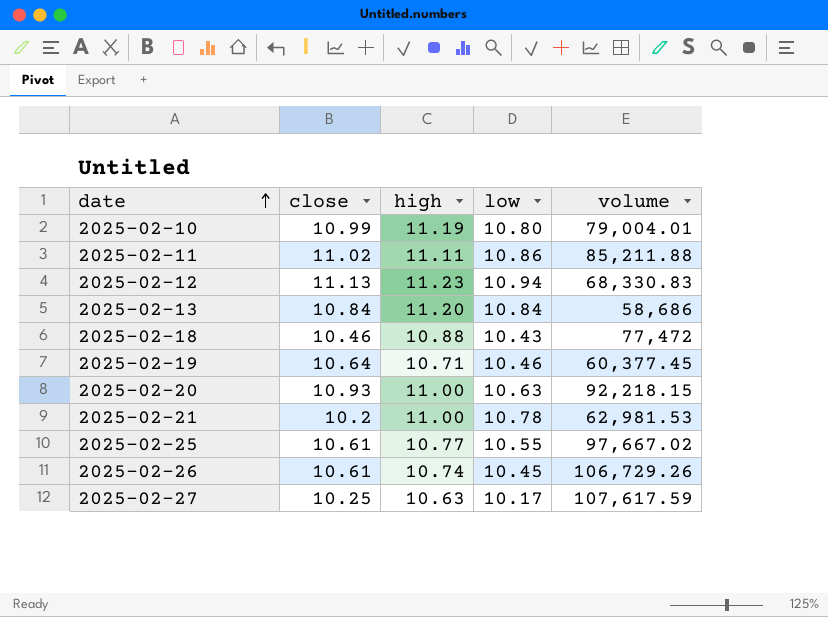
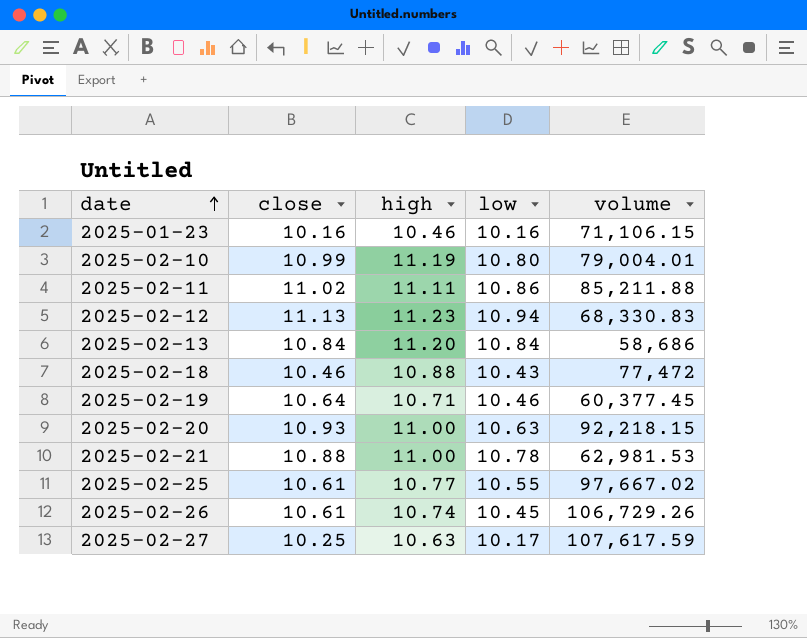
row 2025-01-23: none -> 10.16 | 10.46 | 10.16 | 71,106.15
2025-02-21 | close: 10.2 -> 10.88

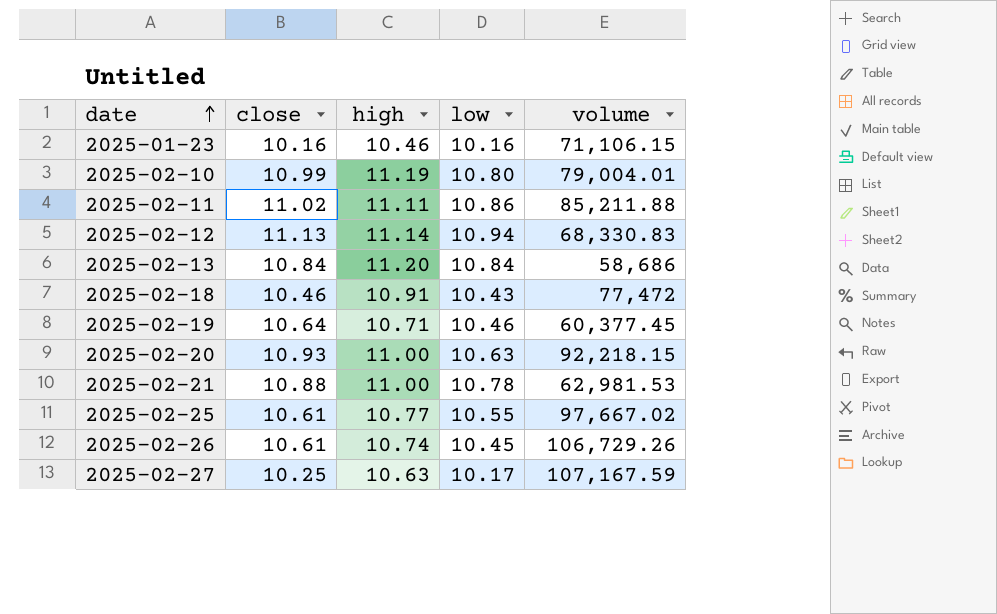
2025-02-12 | high: 11.23 -> 11.14
2025-02-18 | high: 10.88 -> 10.91
2025-02-27 | volume: 107,617.59 -> 107,167.59

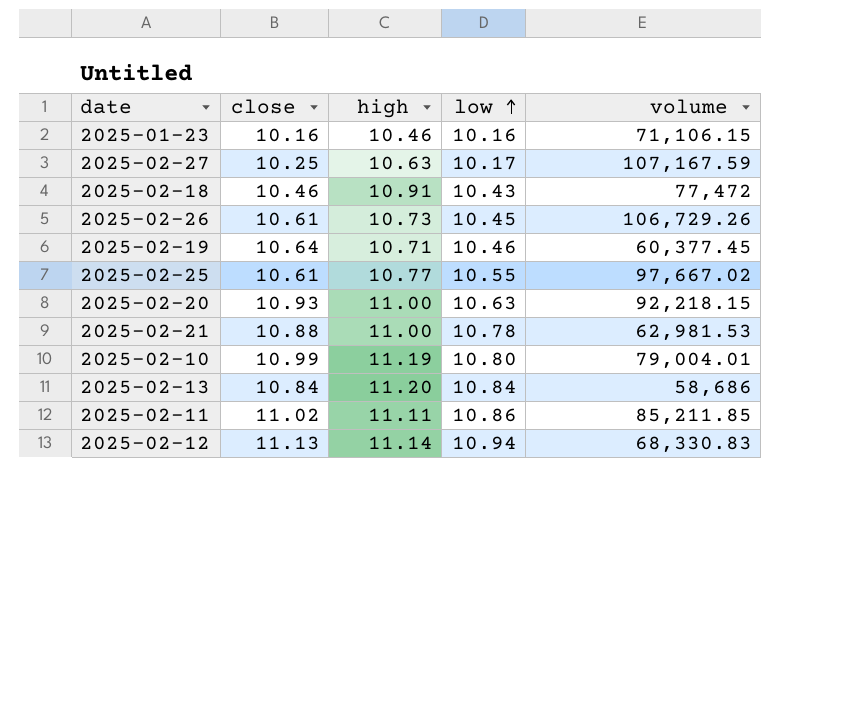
row order: date ascending -> low ascending
2025-02-26 | high: 10.74 -> 10.73
2025-02-11 | volume: 85,211.88 -> 85,211.85

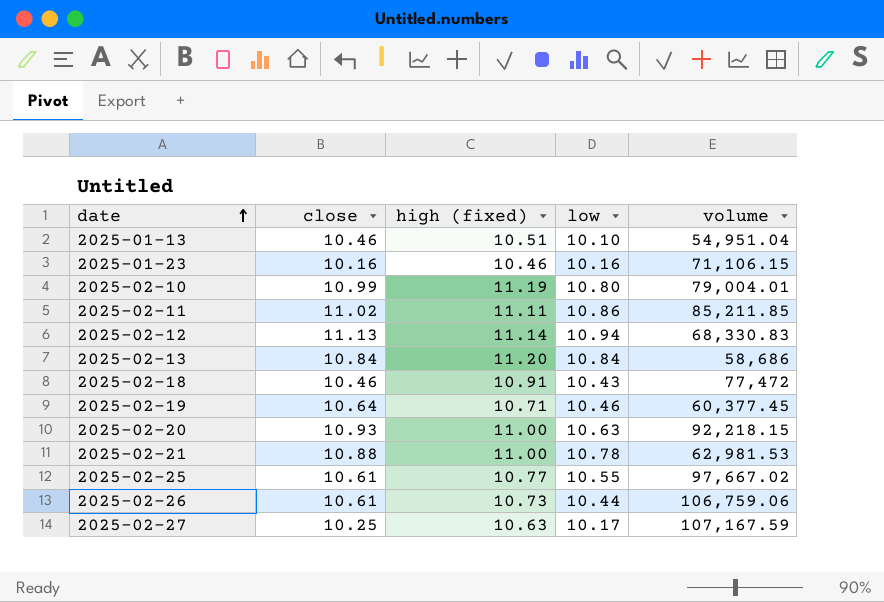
row order: low ascending -> date ascending
column name: high -> high (fixed)
row 2025-01-13: none -> 10.46 | 10.51 | 10.10 | 54,951.04
2025-02-26 | low: 10.45 -> 10.44
2025-02-26 | volume: 106,729.26 -> 106,759.06

